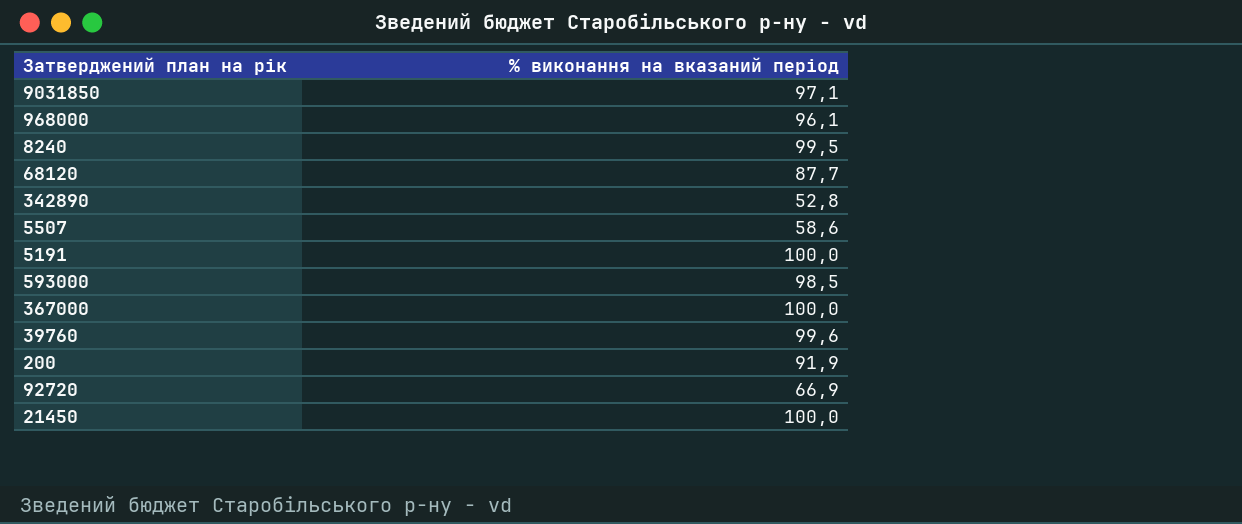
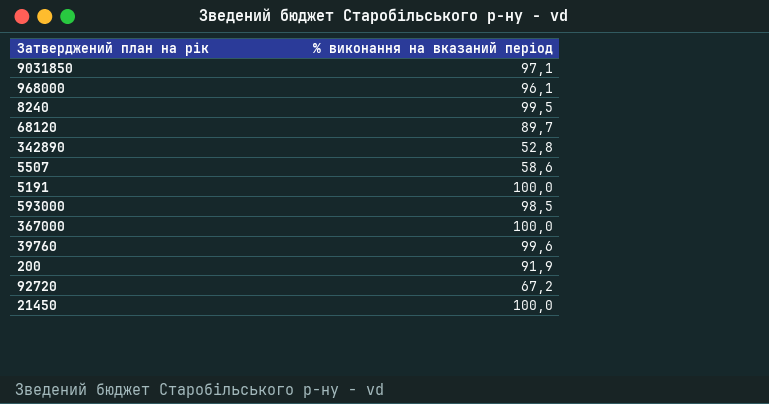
68120 | % виконання на вказаний період: 87,7 -> 89,7
92720 | % виконання на вказаний період: 66,9 -> 67,2

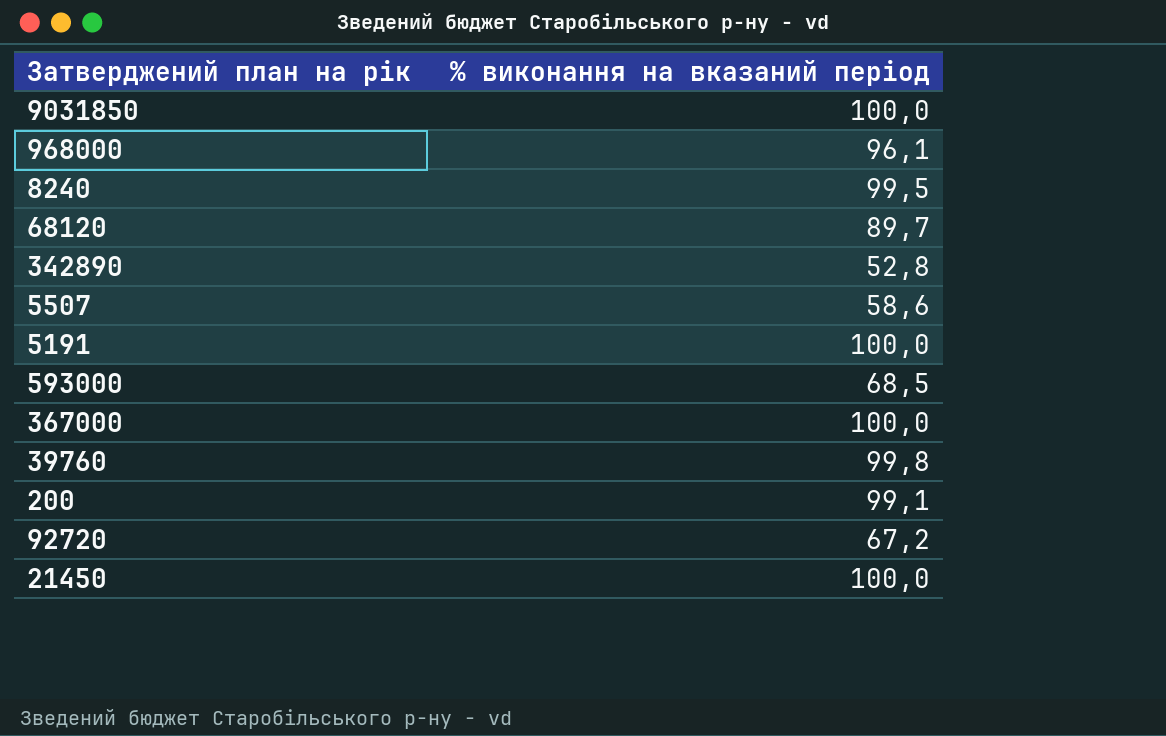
9031850 | % виконання на вказаний період: 97,1 -> 100,0
593000 | % виконання на вказаний період: 98,5 -> 68,5
39760 | % виконання на вказаний період: 99,6 -> 99,8
200 | % виконання на вказаний період: 91,9 -> 99,1

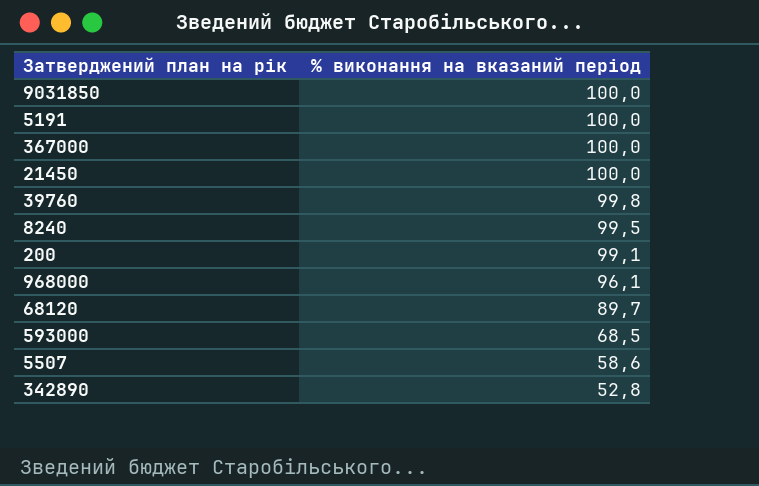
row order: none -> % виконання на вказаний період descending
row 92720: 67,2 -> none

